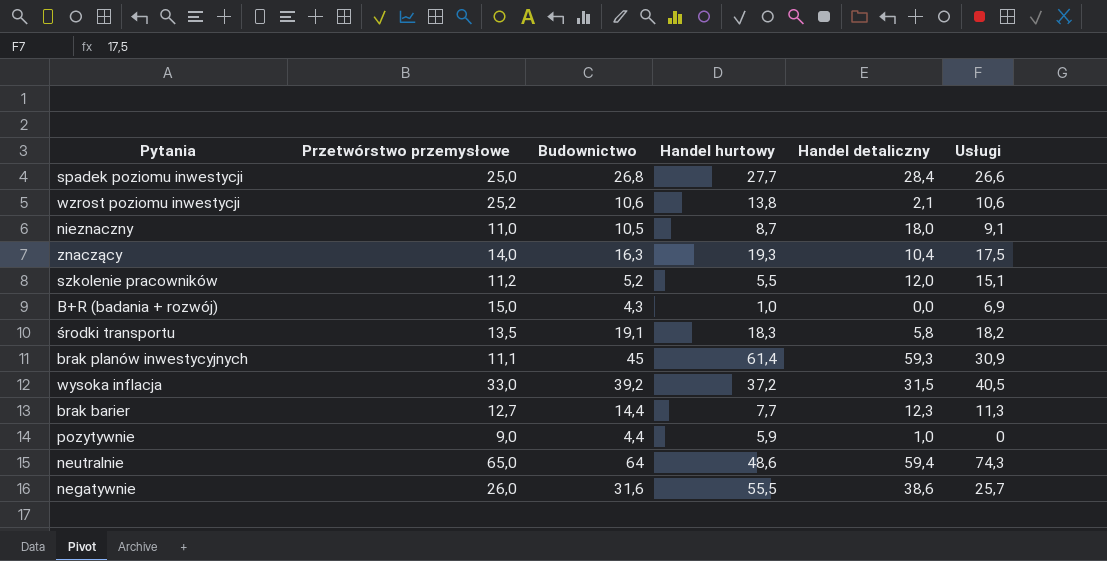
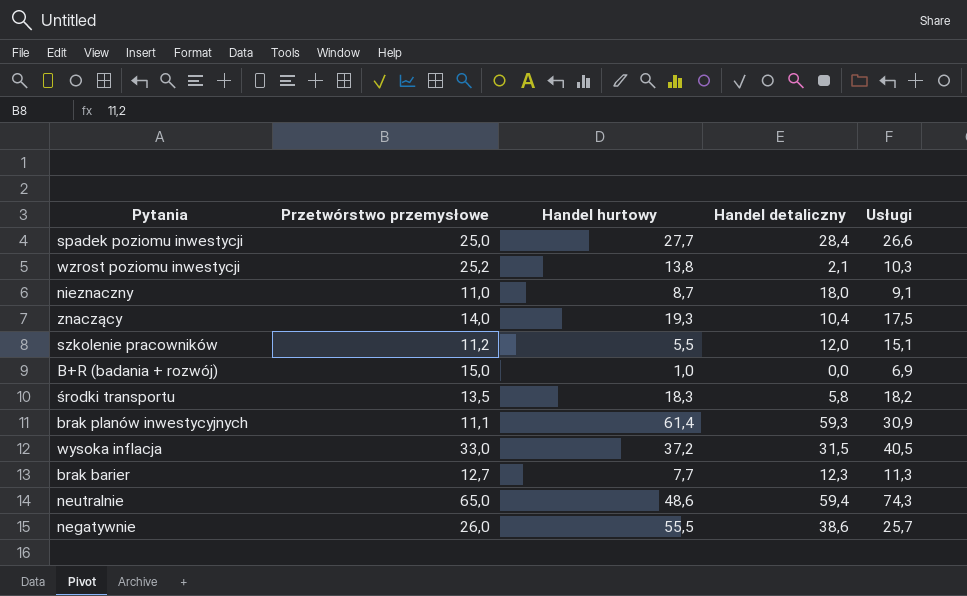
column Budownictwo | position: 3 -> none
row pozytywnie: 9,0 | 4,4 | 5,9 | 1,0 | 0 -> none
wzrost poziomu inwestycji | Usługi: 10,6 -> 10,3

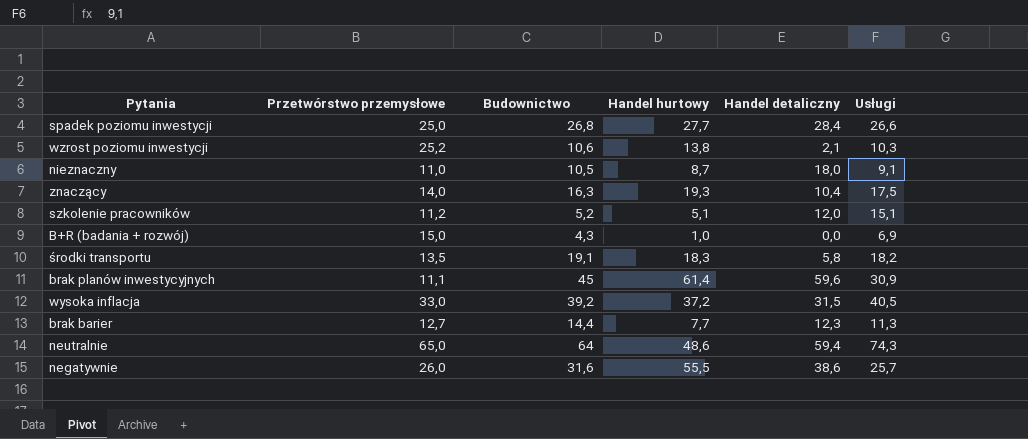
column Budownictwo | position: none -> 3
szkolenie pracowników | Handel hurtowy: 5,5 -> 5,1
brak planów inwestycyjnych | Handel detaliczny: 59,3 -> 59,6

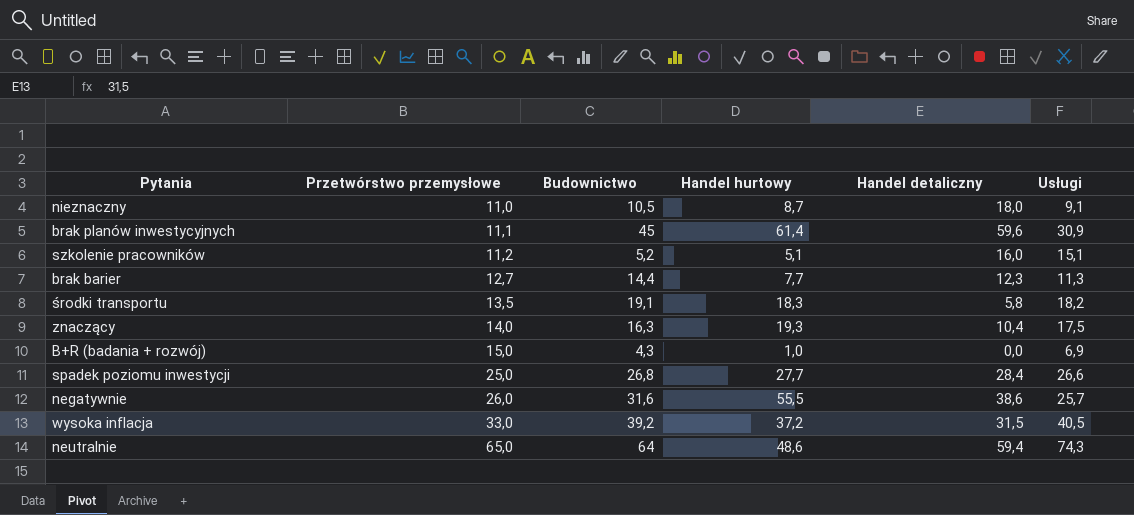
row order: none -> Przetwórstwo przemysłowe ascending
row wzrost poziomu inwestycji: 25,2 | 10,6 | 13,8 | 2,1 | 10,3 -> none
szkolenie pracowników | Handel detaliczny: 12,0 -> 16,0

